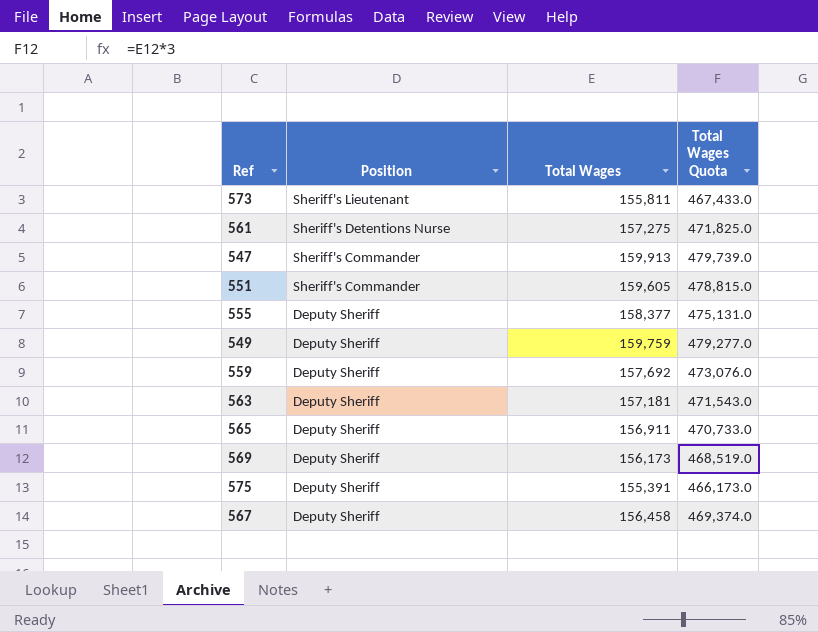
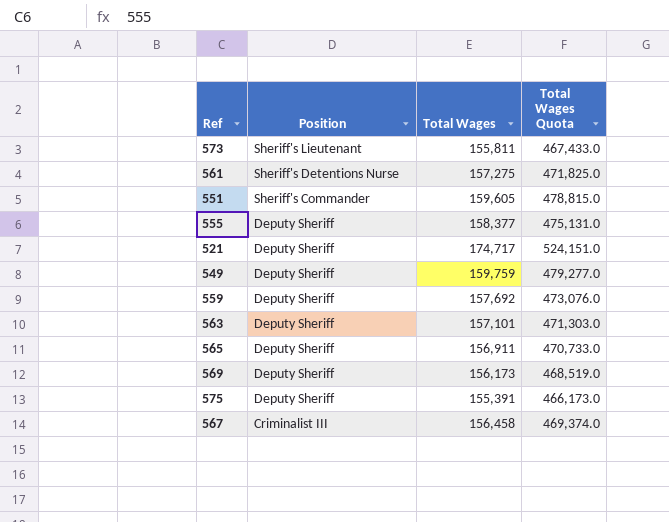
row 547: Sheriff's Commander | 159,913 | 479,739.0 -> none
row 521: none -> Deputy Sheriff | 174,717 | 524,151.0
563 | Total Wages: 157,181 -> 157,101
563 | Total Wages Quota: 471,543.0 -> 471,303.0
567 | Position: Deputy Sheriff -> Criminalist III

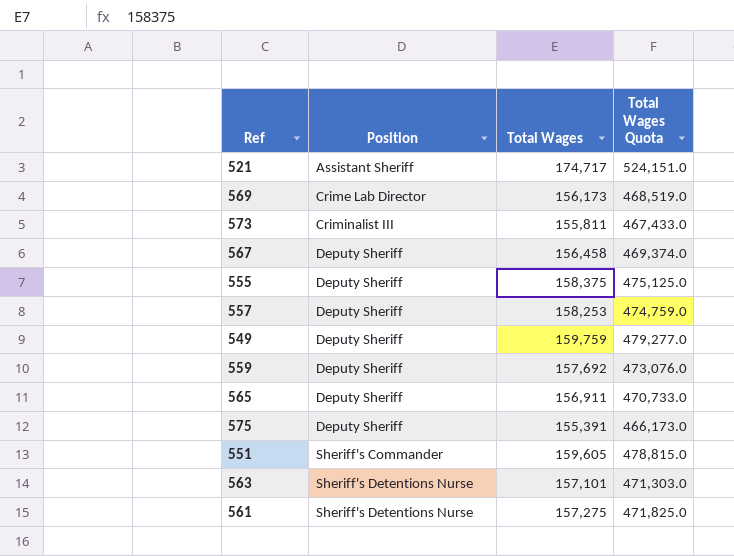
row order: Position descending -> Position ascending
521 | Position: Deputy Sheriff -> Assistant Sheriff
569 | Position: Deputy Sheriff -> Crime Lab Director
573 | Position: Sheriff's Lieutenant -> Criminalist III
567 | Position: Criminalist III -> Deputy Sheriff
555 | Total Wages: 158,377 -> 158,375
555 | Total Wages Quota: 475,131.0 -> 475,125.0
row 557: none -> Deputy Sheriff | 158,253 | 474,759.0
563 | Position: Deputy Sheriff -> Sheriff's Detentions Nurse

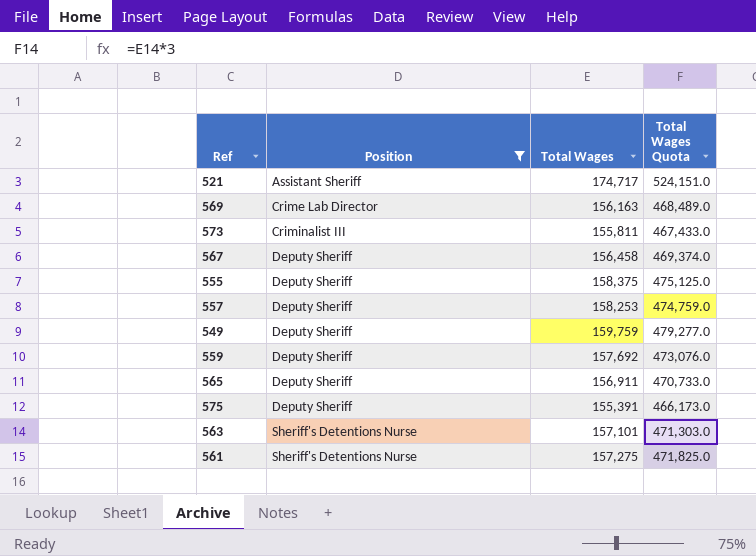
filter: none -> Position != Sheriff's Commander
569 | Total Wages: 156,173 -> 156,163
569 | Total Wages Quota: 468,519.0 -> 468,489.0

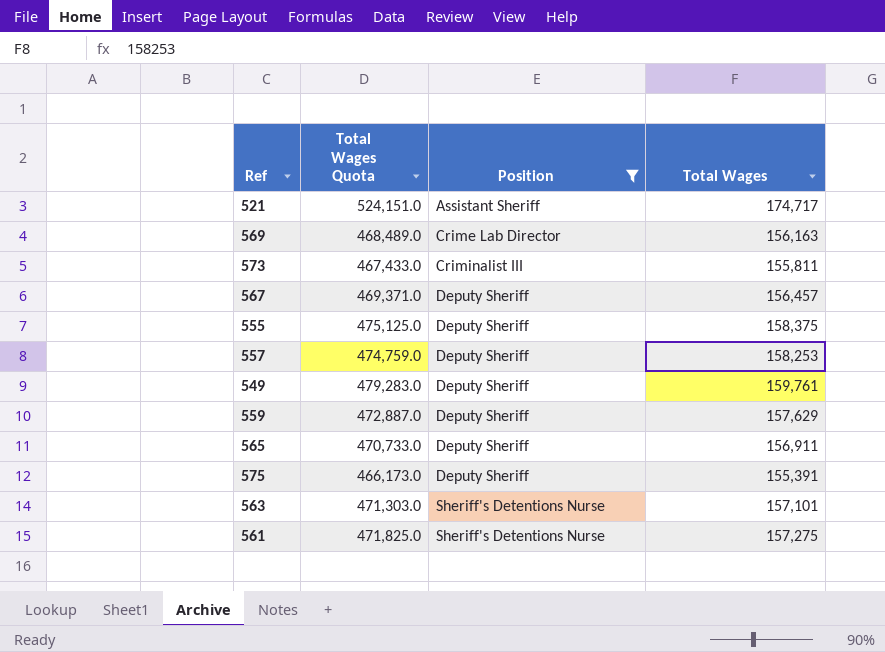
column Total Wages Quota | position: 4 -> 2
567 | Total Wages Quota: 469,374.0 -> 469,371.0
567 | Total Wages: 156,458 -> 156,457
549 | Total Wages Quota: 479,277.0 -> 479,283.0
549 | Total Wages: 159,759 -> 159,761
559 | Total Wages Quota: 473,076.0 -> 472,887.0
559 | Total Wages: 157,692 -> 157,629

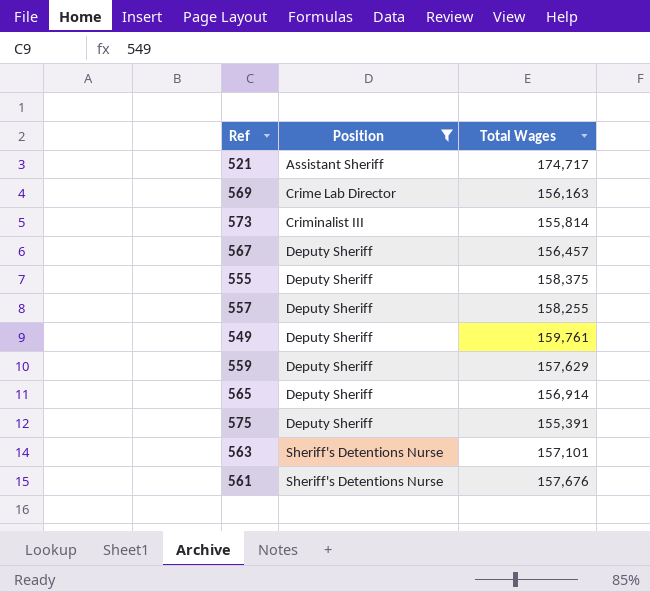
column Total Wages Quota | formula: [Total Wages] * 3 -> none
573 | Total Wages: 155,811 -> 155,814
557 | Total Wages: 158,253 -> 158,255
565 | Total Wages: 156,911 -> 156,914
561 | Total Wages: 157,275 -> 157,676

